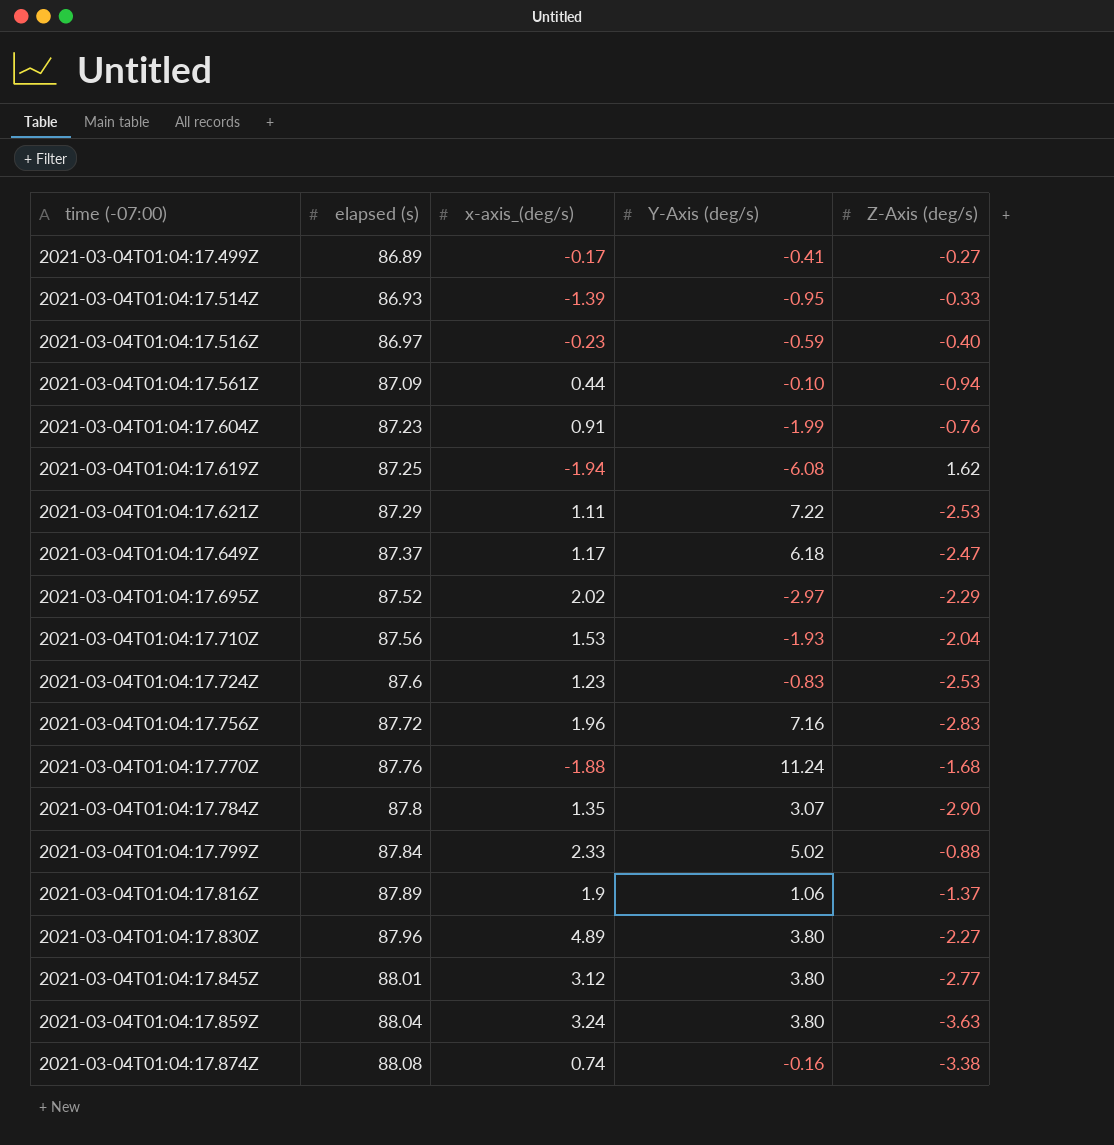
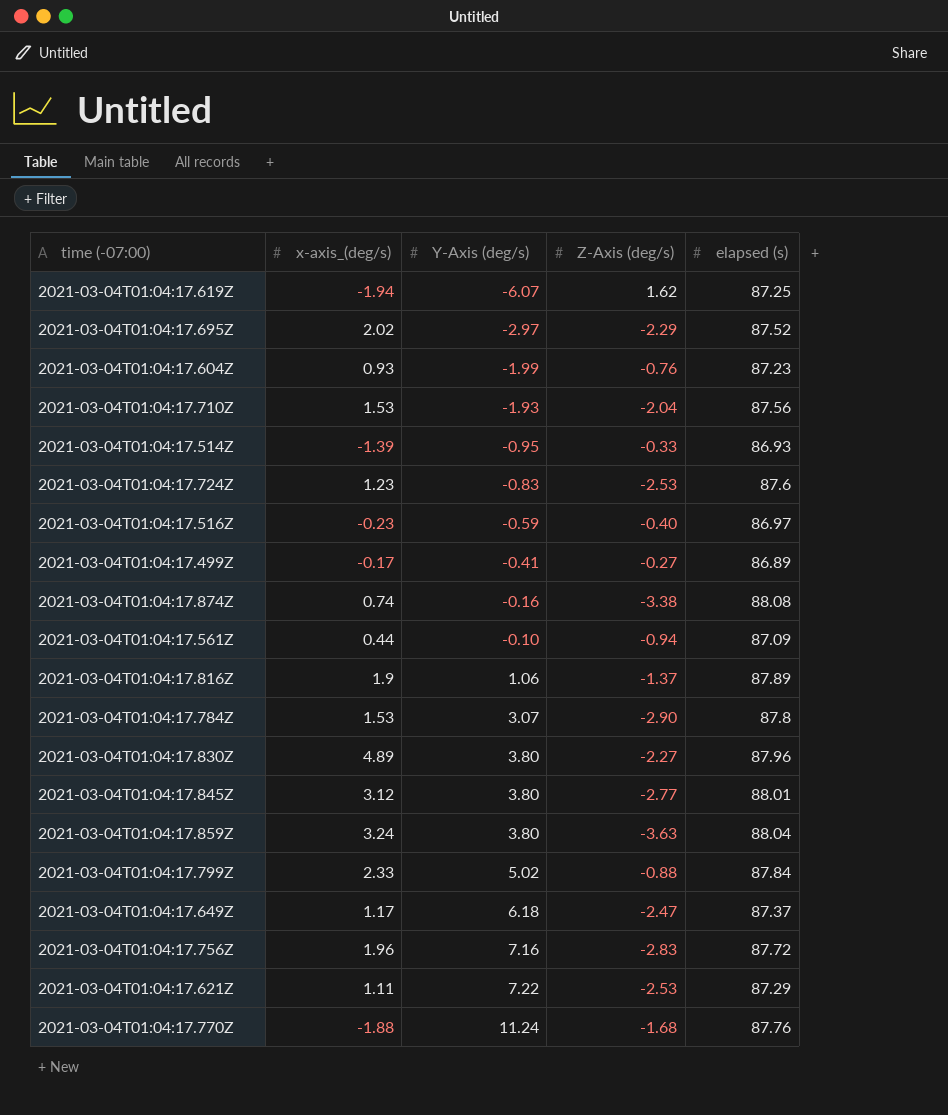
row order: time (-07:00) ascending -> Y-Axis (deg/s) ascending
column elapsed (s) | position: 2 -> 5
2021-03-04T01:04:17.619Z | Y-Axis (deg/s): -6.08 -> -6.07
2021-03-04T01:04:17.604Z | x-axis_(deg/s): 0.91 -> 0.93
2021-03-04T01:04:17.784Z | x-axis_(deg/s): 1.35 -> 1.53

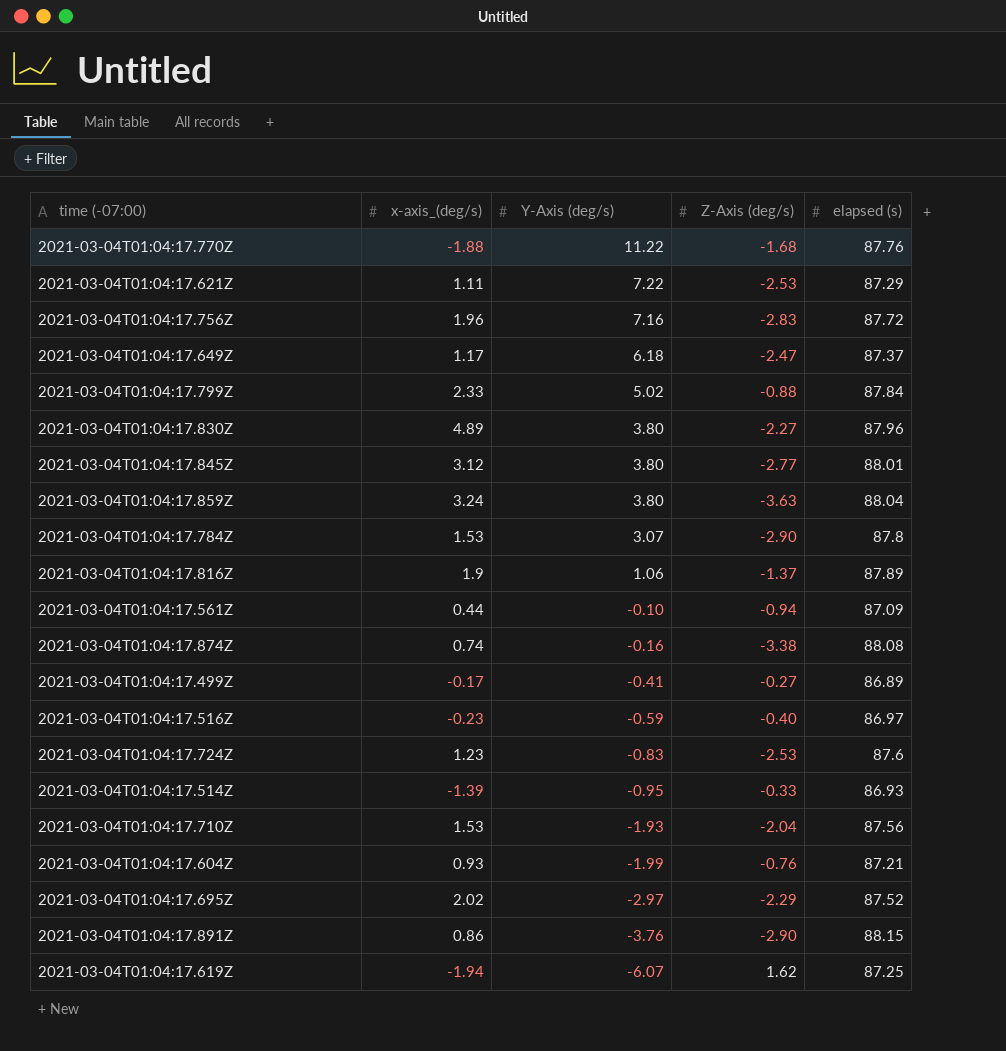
row order: Y-Axis (deg/s) ascending -> Y-Axis (deg/s) descending
2021-03-04T01:04:17.770Z | Y-Axis (deg/s): 11.24 -> 11.22
2021-03-04T01:04:17.604Z | elapsed (s): 87.23 -> 87.21
row 2021-03-04T01:04:17.891Z: none -> 0.86 | -3.76 | -2.90 | 88.15

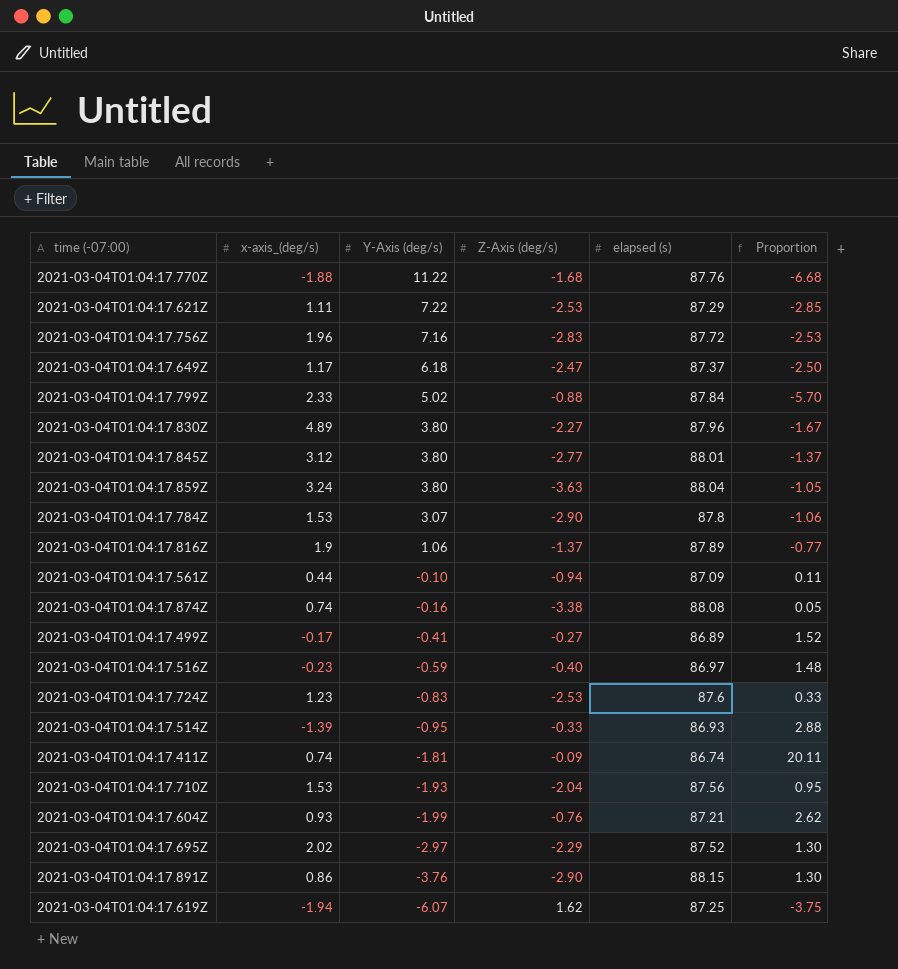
column Proportion | formula: none -> [Y-Axis (deg/s)] / [Z-Axis (deg/s)]
row 2021-03-04T01:04:17.411Z: none -> 0.74 | -1.81 | -0.09 | 86.74 | 20.11

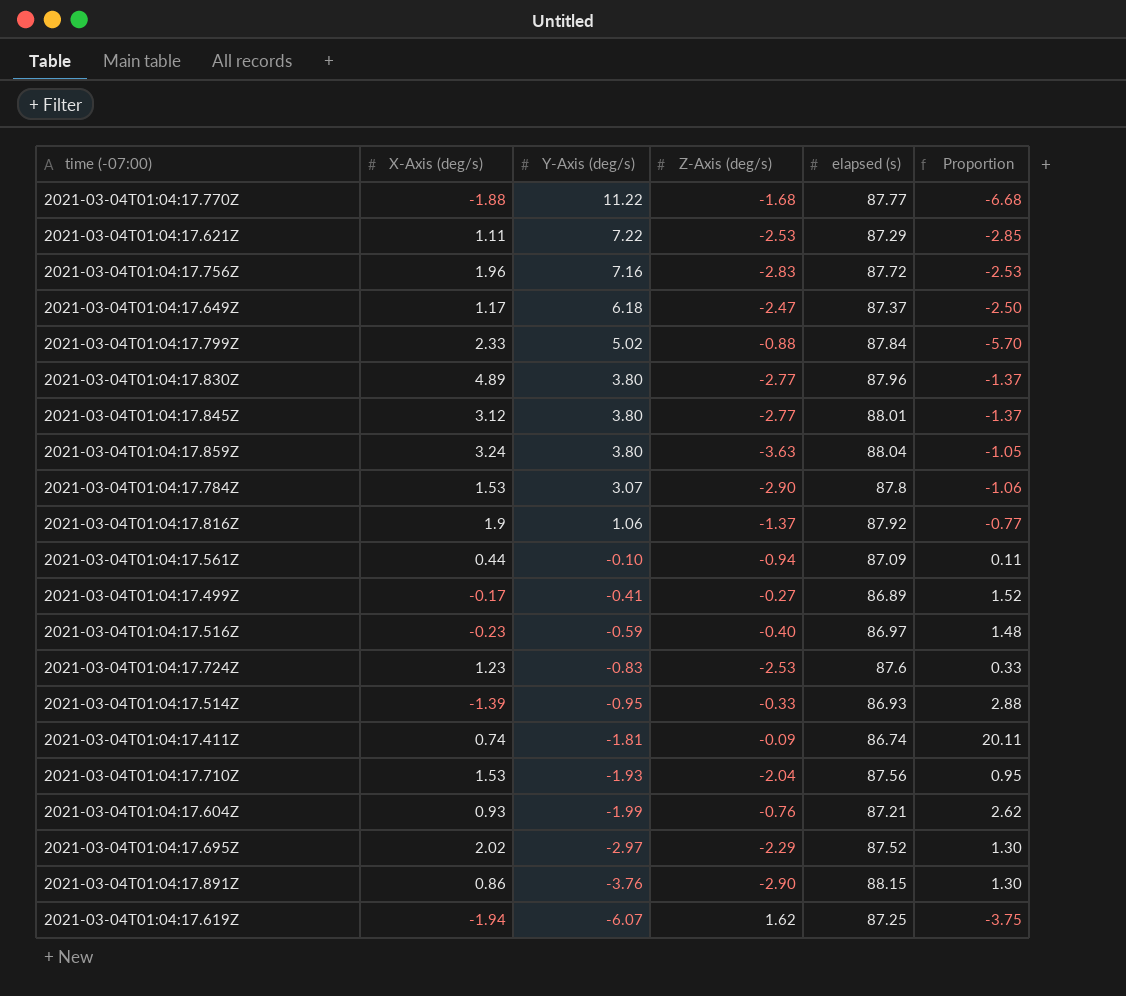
column name: x-axis_(deg/s) -> X-Axis (deg/s)
row 2021-03-04T01:04:17.874Z: 0.74 | -0.16 | -3.38 | 88.08 | 0.05 -> none
2021-03-04T01:04:17.770Z | elapsed (s): 87.76 -> 87.77
2021-03-04T01:04:17.830Z | Z-Axis (deg/s): -2.27 -> -2.77
2021-03-04T01:04:17.830Z | Proportion: -1.67 -> -1.37
2021-03-04T01:04:17.816Z | elapsed (s): 87.89 -> 87.92

